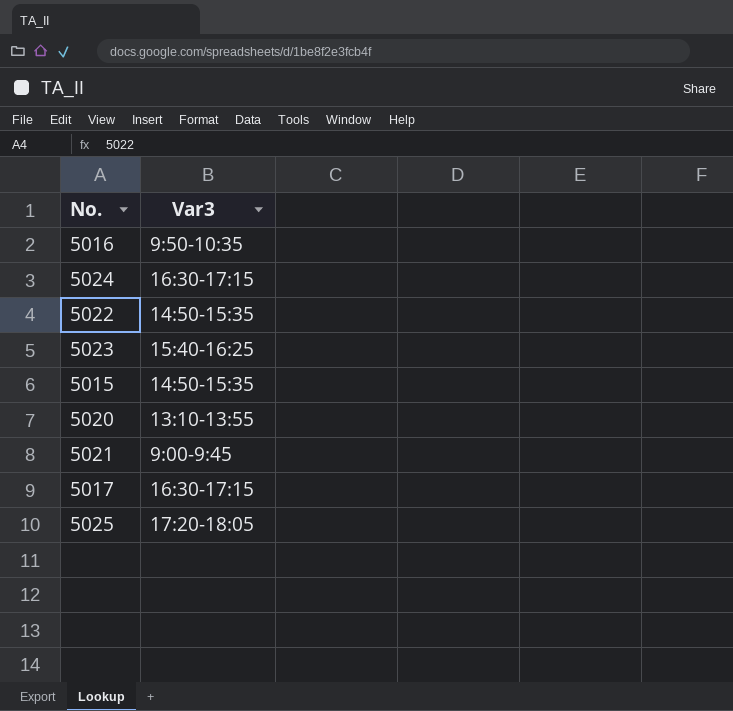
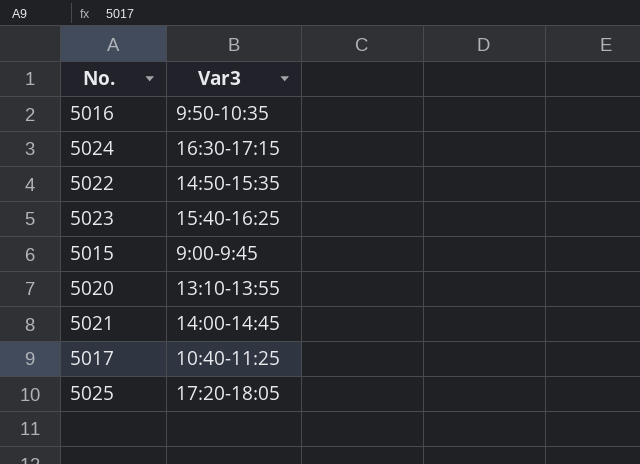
5015 | Var3: 14:50-15:35 -> 9:00-9:45
5021 | Var3: 9:00-9:45 -> 14:00-14:45
5017 | Var3: 16:30-17:15 -> 10:40-11:25

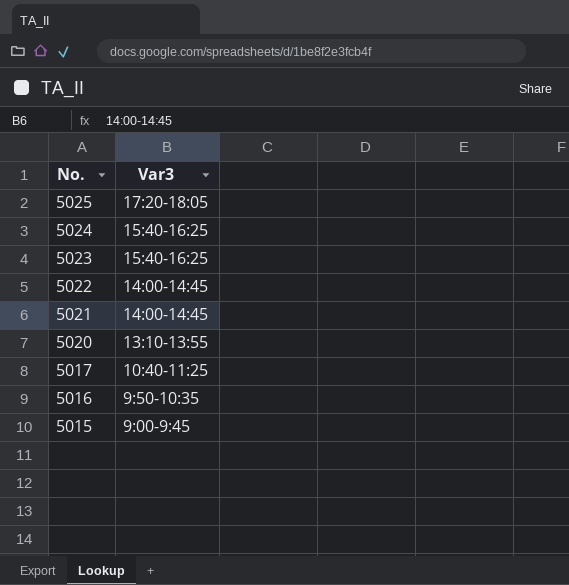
row order: none -> No. descending
5024 | Var3: 16:30-17:15 -> 15:40-16:25
5022 | Var3: 14:50-15:35 -> 14:00-14:45

